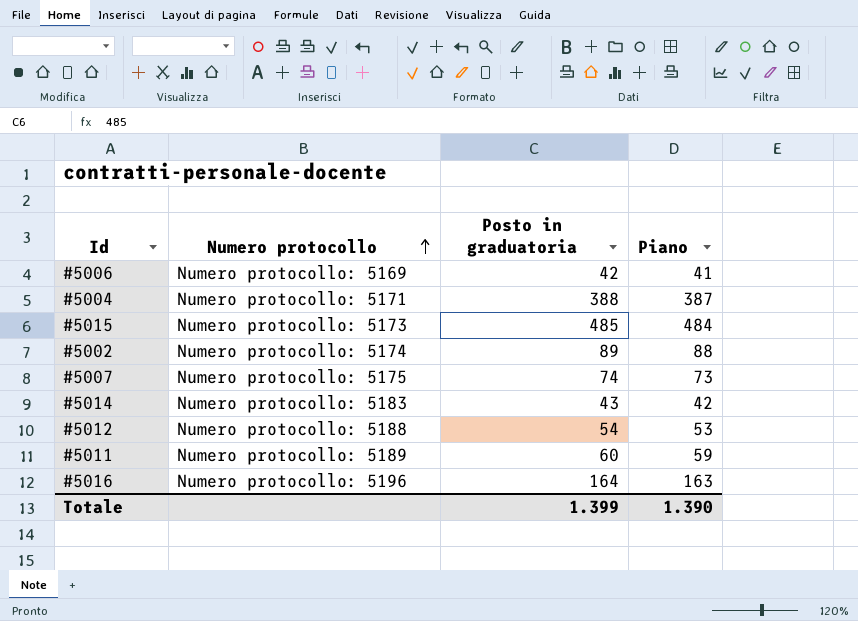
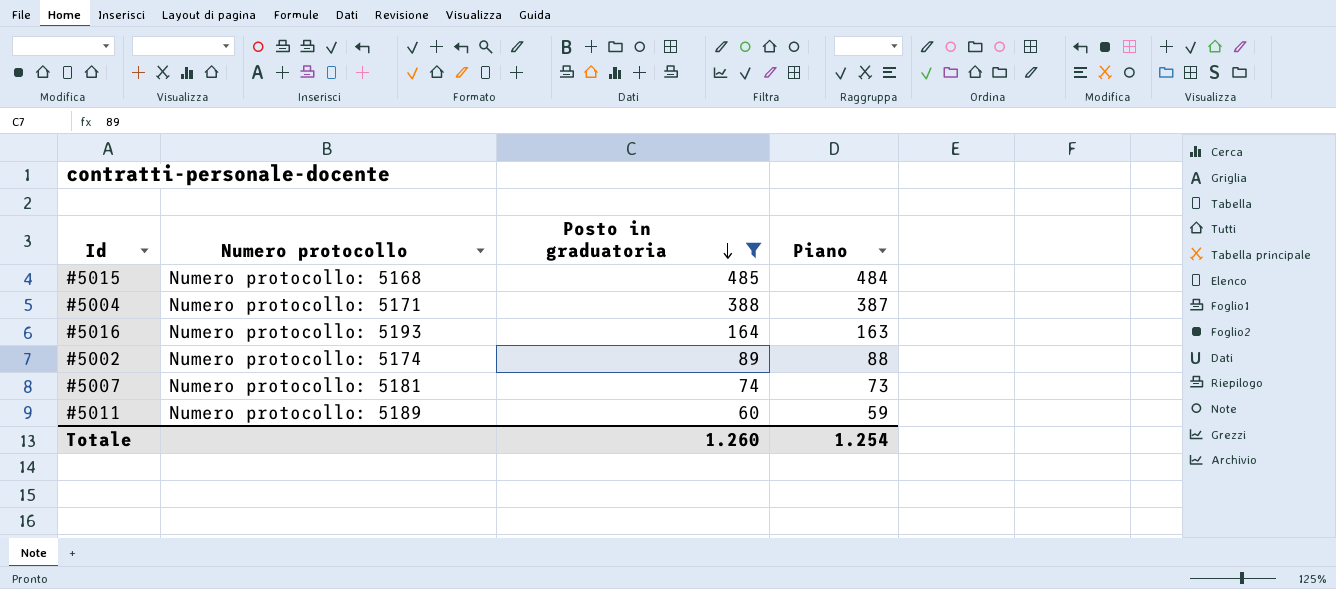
filter: none -> Posto in graduatoria >= 60
row order: Numero protocollo ascending -> Posto in graduatoria descending
#5015 | Numero protocollo: Numero protocollo: 5173 -> Numero protocollo: 5168
#5016 | Numero protocollo: Numero protocollo: 5196 -> Numero protocollo: 5193
#5007 | Numero protocollo: Numero protocollo: 5175 -> Numero protocollo: 5181
Totale | Posto in graduatoria: 1.399 -> 1.260
Totale | Piano: 1.390 -> 1.254

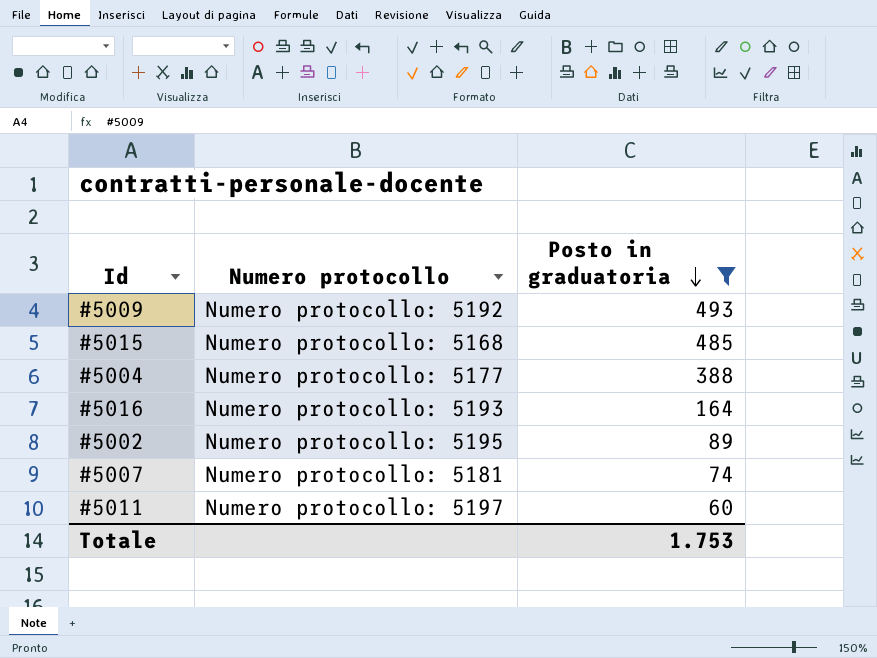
column Piano | formula: [Posto in graduatoria] - 1 -> none
row #5009: none -> Numero protocollo: 5192 | 493
#5004 | Numero protocollo: Numero protocollo: 5171 -> Numero protocollo: 5177
#5002 | Numero protocollo: Numero protocollo: 5174 -> Numero protocollo: 5195
#5011 | Numero protocollo: Numero protocollo: 5189 -> Numero protocollo: 5197
Totale | Posto in graduatoria: 1.260 -> 1.753

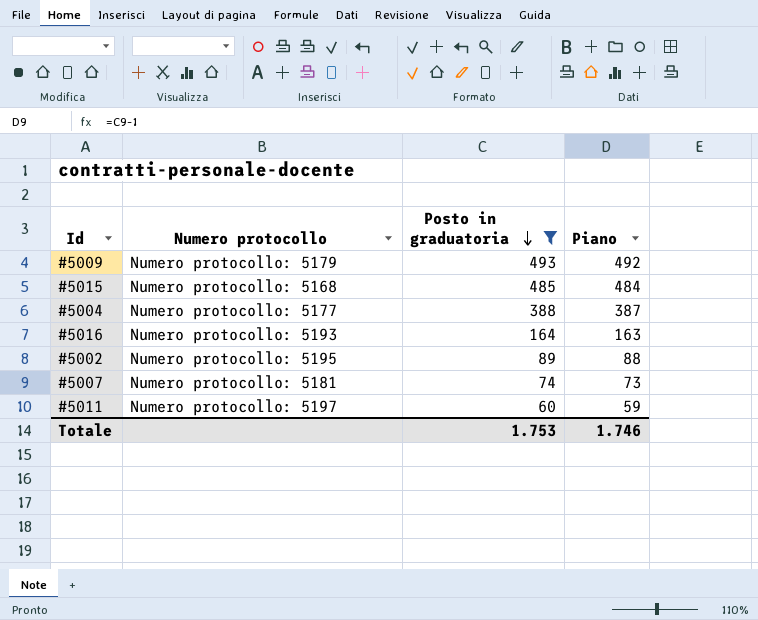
column Piano | formula: none -> [Posto in graduatoria] - 1
#5009 | Numero protocollo: Numero protocollo: 5192 -> Numero protocollo: 5179

